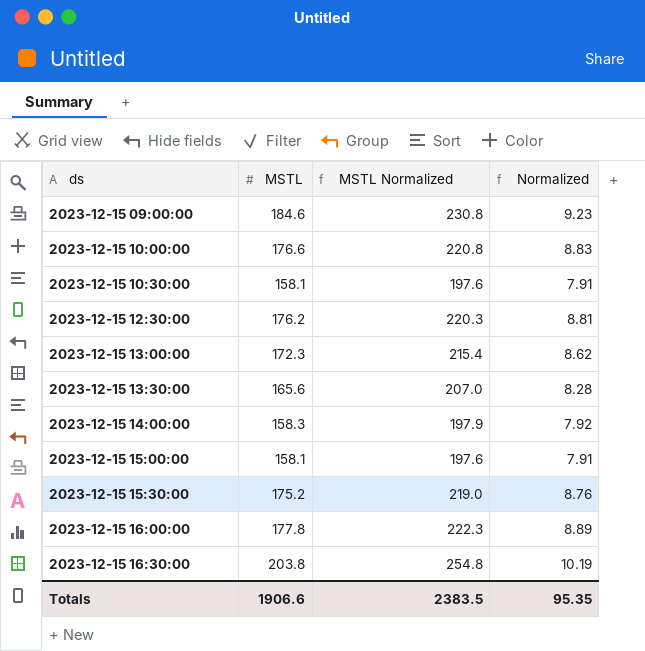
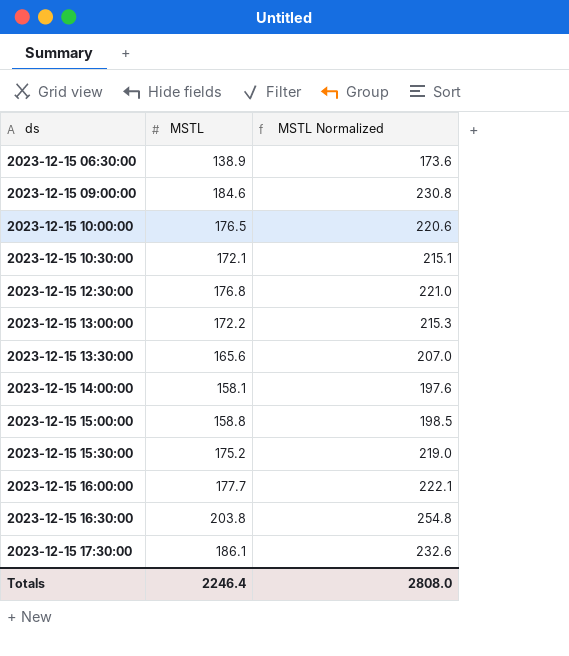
column Normalized | formula: [MSTL] * 0.05 -> none
row 2023-12-15 06:30:00: none -> 138.9 | 173.6
2023-12-15 10:00:00 | MSTL: 176.6 -> 176.5
2023-12-15 10:00:00 | MSTL Normalized: 220.8 -> 220.6
2023-12-15 10:30:00 | MSTL: 158.1 -> 172.1
2023-12-15 10:30:00 | MSTL Normalized: 197.6 -> 215.1
2023-12-15 12:30:00 | MSTL: 176.2 -> 176.8
2023-12-15 12:30:00 | MSTL Normalized: 220.3 -> 221.0
2023-12-15 13:00:00 | MSTL: 172.3 -> 172.2
2023-12-15 13:00:00 | MSTL Normalized: 215.4 -> 215.3
2023-12-15 14:00:00 | MSTL: 158.3 -> 158.1
2023-12-15 14:00:00 | MSTL Normalized: 197.9 -> 197.6
2023-12-15 15:00:00 | MSTL: 158.1 -> 158.8
2023-12-15 15:00:00 | MSTL Normalized: 197.6 -> 198.5
2023-12-15 16:00:00 | MSTL: 177.8 -> 177.7
2023-12-15 16:00:00 | MSTL Normalized: 222.3 -> 222.1
row 2023-12-15 17:30:00: none -> 186.1 | 232.6
Totals | MSTL: 1906.6 -> 2246.4
Totals | MSTL Normalized: 2383.5 -> 2808.0

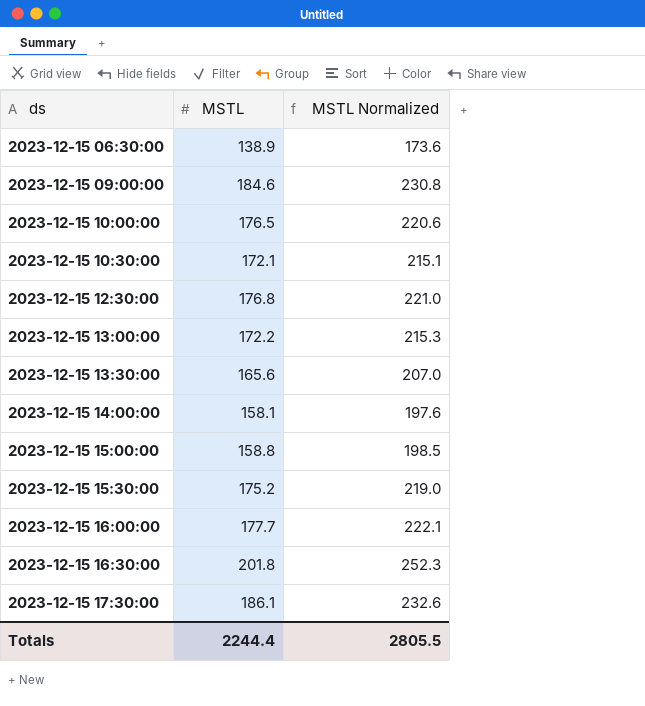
2023-12-15 16:30:00 | MSTL: 203.8 -> 201.8
2023-12-15 16:30:00 | MSTL Normalized: 254.8 -> 252.3
Totals | MSTL: 2246.4 -> 2244.4
Totals | MSTL Normalized: 2808.0 -> 2805.5

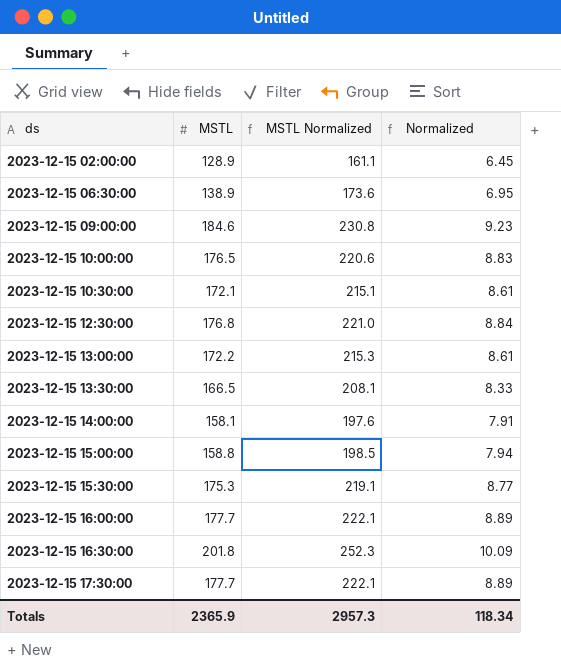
column Normalized | formula: none -> [MSTL] * 0.05
row 2023-12-15 02:00:00: none -> 128.9 | 161.1 | 6.45
2023-12-15 13:30:00 | MSTL: 165.6 -> 166.5
2023-12-15 13:30:00 | MSTL Normalized: 207.0 -> 208.1
2023-12-15 15:30:00 | MSTL: 175.2 -> 175.3
2023-12-15 15:30:00 | MSTL Normalized: 219.0 -> 219.1
2023-12-15 17:30:00 | MSTL: 186.1 -> 177.7
2023-12-15 17:30:00 | MSTL Normalized: 232.6 -> 222.1
Totals | MSTL: 2244.4 -> 2365.9
Totals | MSTL Normalized: 2805.5 -> 2957.3

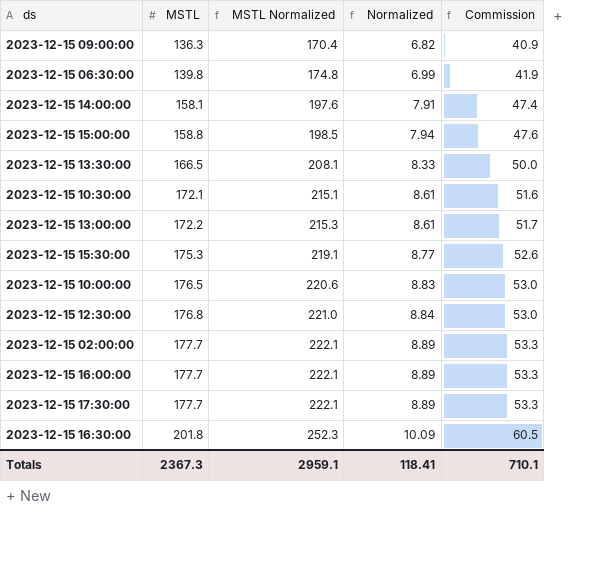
row order: ds ascending -> MSTL ascending
column Commission | formula: none -> [MSTL] * 0.3
2023-12-15 09:00:00 | MSTL: 184.6 -> 136.3
2023-12-15 09:00:00 | MSTL Normalized: 230.8 -> 170.4
2023-12-15 09:00:00 | Normalized: 9.23 -> 6.82
2023-12-15 06:30:00 | MSTL: 138.9 -> 139.8
2023-12-15 06:30:00 | MSTL Normalized: 173.6 -> 174.8
2023-12-15 06:30:00 | Normalized: 6.95 -> 6.99
2023-12-15 02:00:00 | MSTL: 128.9 -> 177.7
2023-12-15 02:00:00 | MSTL Normalized: 161.1 -> 222.1
2023-12-15 02:00:00 | Normalized: 6.45 -> 8.89
Totals | MSTL: 2365.9 -> 2367.3
Totals | MSTL Normalized: 2957.3 -> 2959.1
Totals | Normalized: 118.34 -> 118.41

